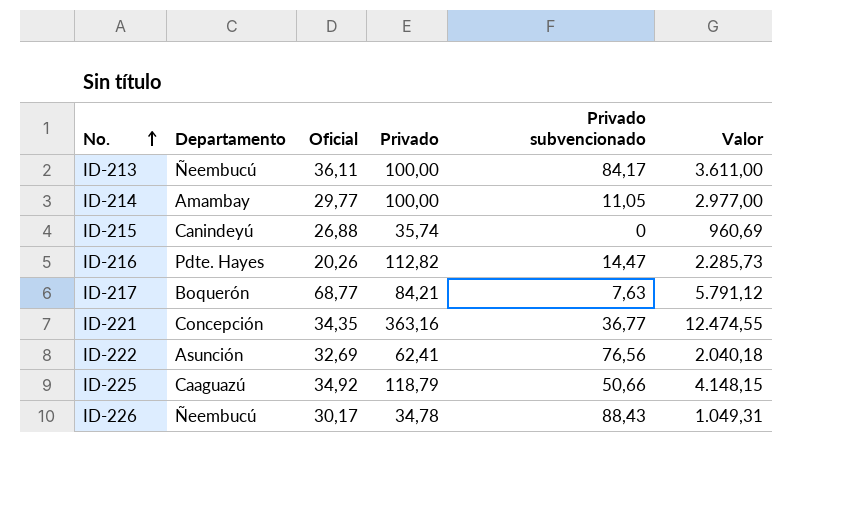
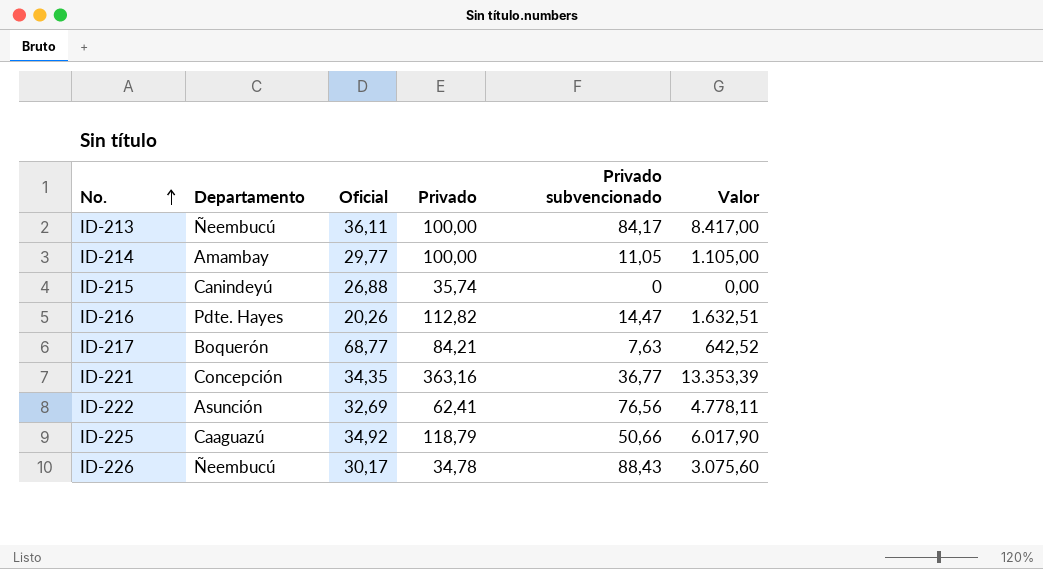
column Valor | formula: [Oficial] * [Privado] -> [Privado] * [Privado subvencionado]

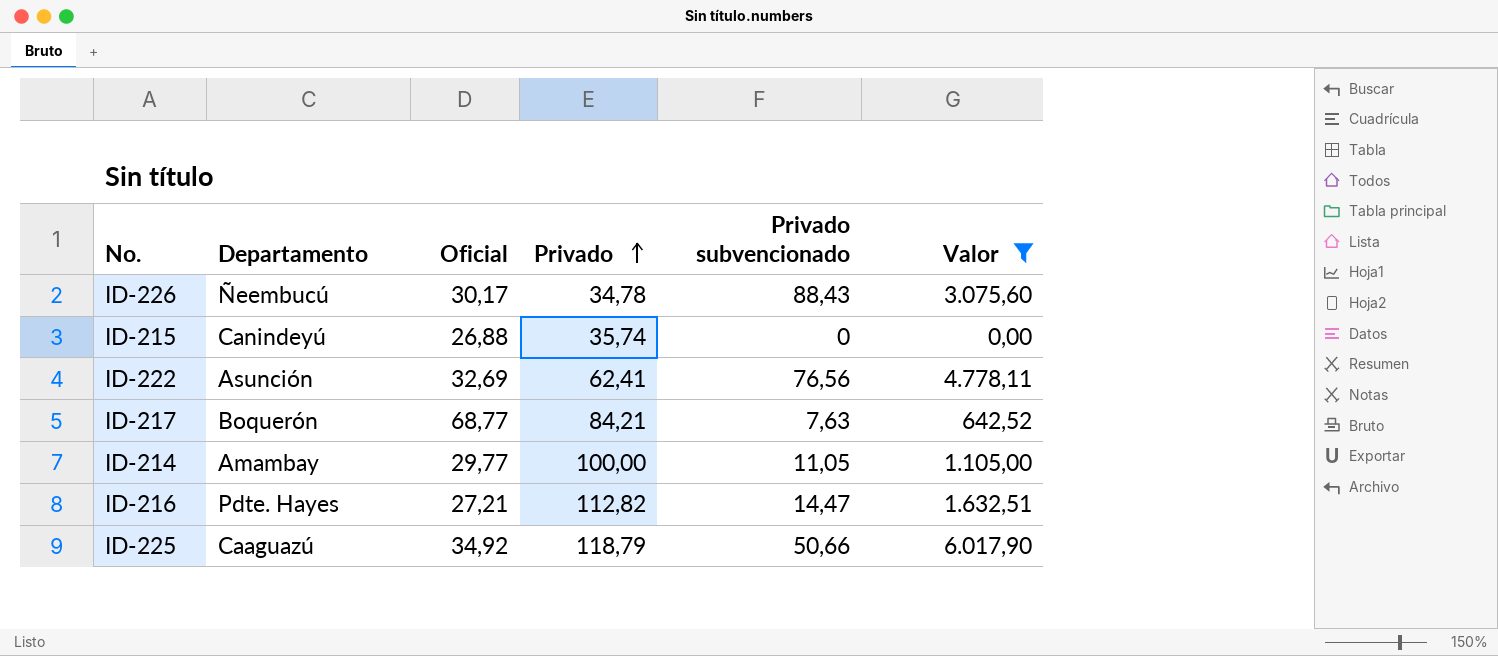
filter: none -> Valor <= 6.017,90
row order: No. ascending -> Privado ascending
ID-216 | Oficial: 20,26 -> 27,21

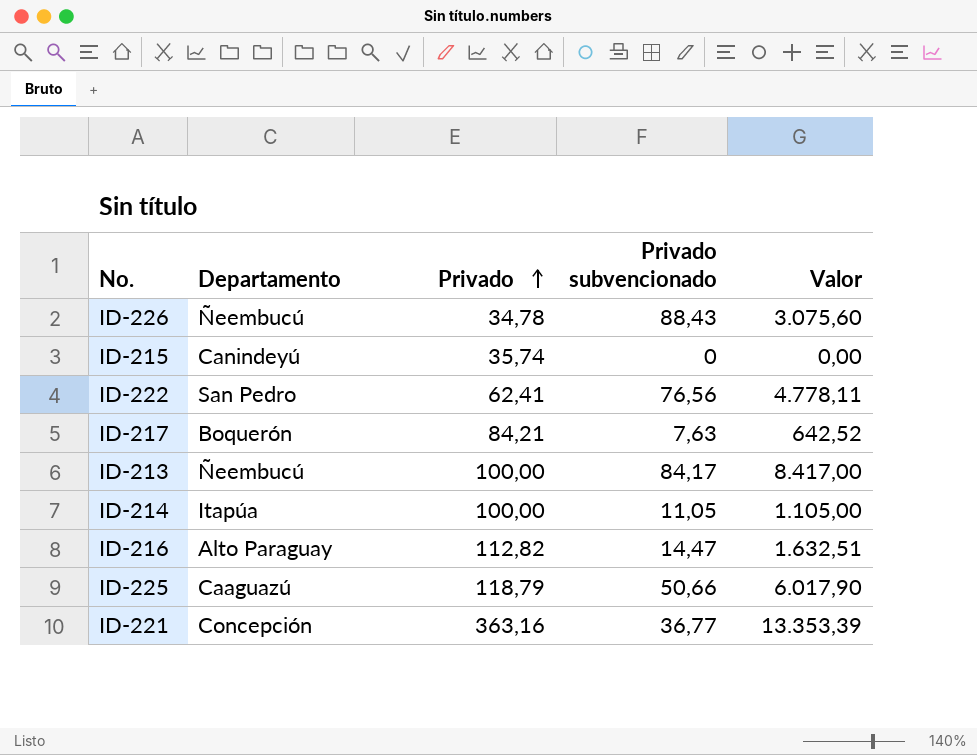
filter: Valor <= 6.017,90 -> none
column Oficial | position: 3 -> none
ID-222 | Departamento: Asunción -> San Pedro
ID-214 | Departamento: Amambay -> Itapúa
ID-216 | Departamento: Pdte. Hayes -> Alto Paraguay

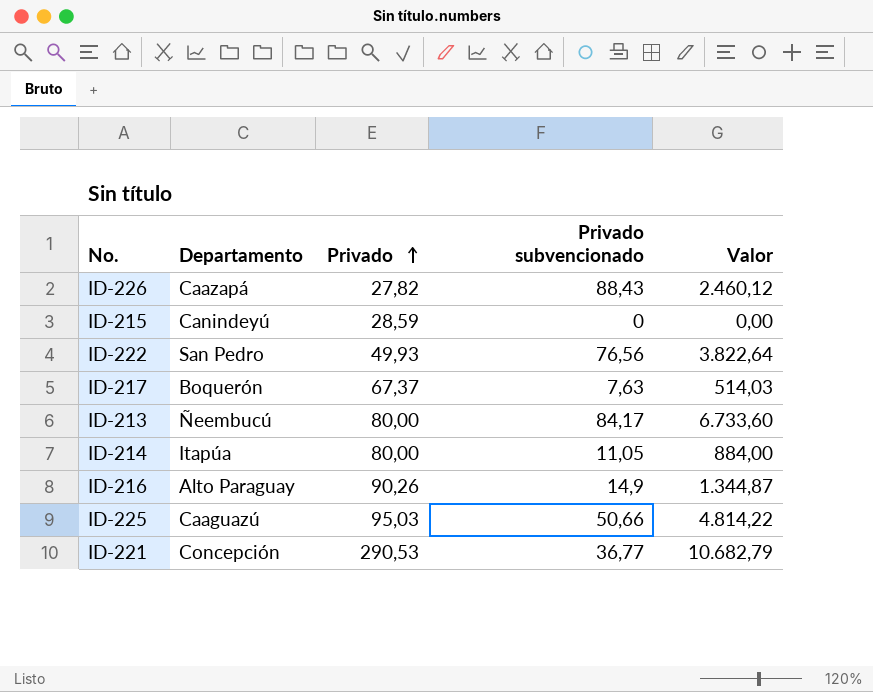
ID-226 | Departamento: Ñeembucú -> Caazapá
ID-226 | Privado: 34,78 -> 27,82
ID-226 | Valor: 3.075,60 -> 2.460,12
ID-215 | Privado: 35,74 -> 28,59
ID-222 | Privado: 62,41 -> 49,93
ID-222 | Valor: 4.778,11 -> 3.822,64
ID-217 | Privado: 84,21 -> 67,37
ID-217 | Valor: 642,52 -> 514,03
ID-213 | Privado: 100,00 -> 80,00
ID-213 | Valor: 8.417,00 -> 6.733,60
ID-214 | Privado: 100,00 -> 80,00
ID-214 | Valor: 1.105,00 -> 884,00
ID-216 | Privado: 112,82 -> 90,26
ID-216 | Privado subvencionado: 14,47 -> 14,9
ID-216 | Valor: 1.632,51 -> 1.344,87
ID-225 | Privado: 118,79 -> 95,03
ID-225 | Valor: 6.017,90 -> 4.814,22
ID-221 | Privado: 363,16 -> 290,53
ID-221 | Valor: 13.353,39 -> 10.682,79

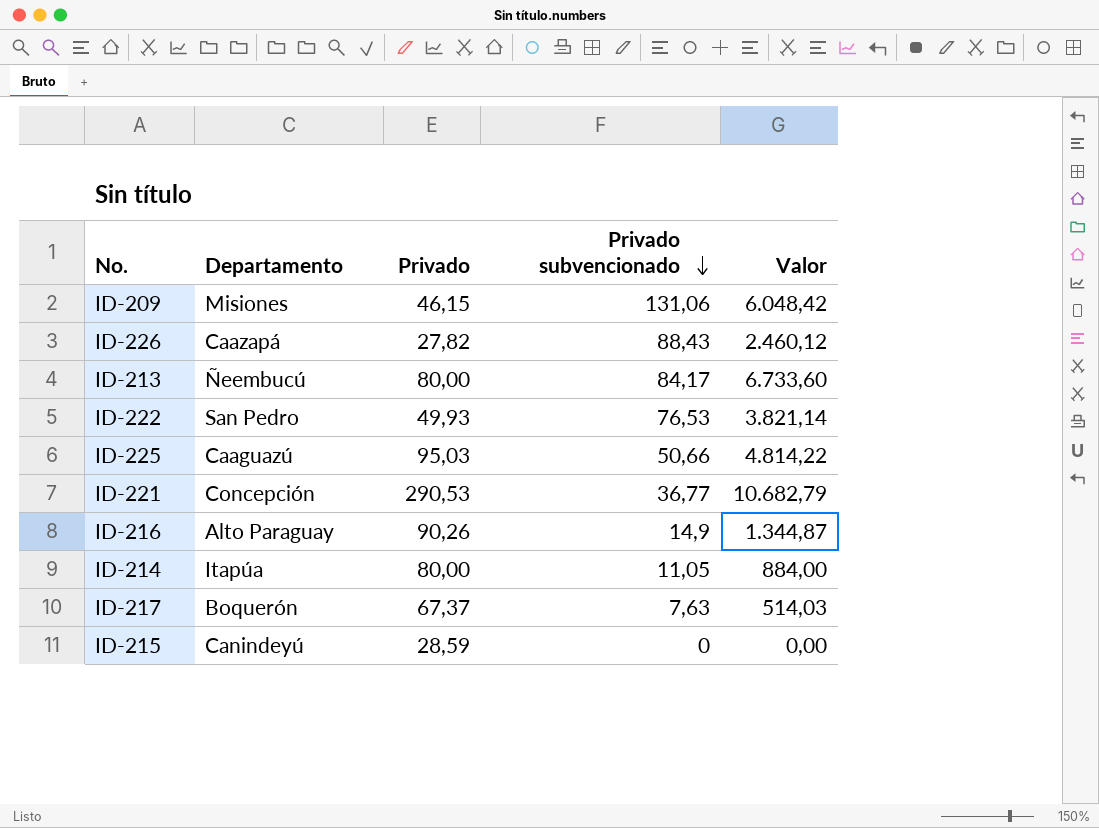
row order: Privado ascending -> Privado subvencionado descending
row ID-209: none -> Misiones | 46,15 | 131,06 | 6.048,42
ID-222 | Privado subvencionado: 76,56 -> 76,53
ID-222 | Valor: 3.822,64 -> 3.821,14

